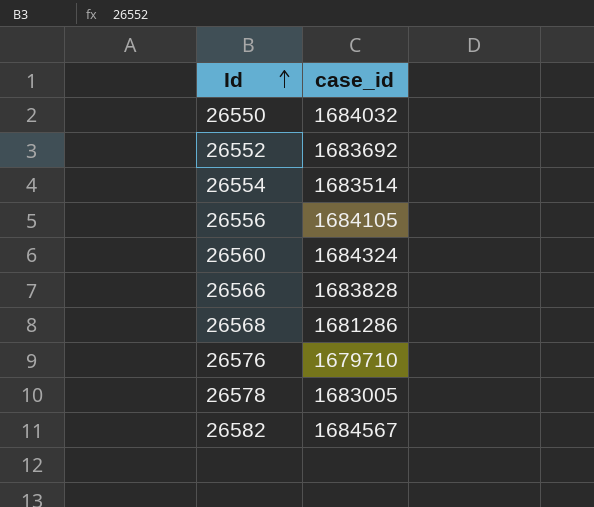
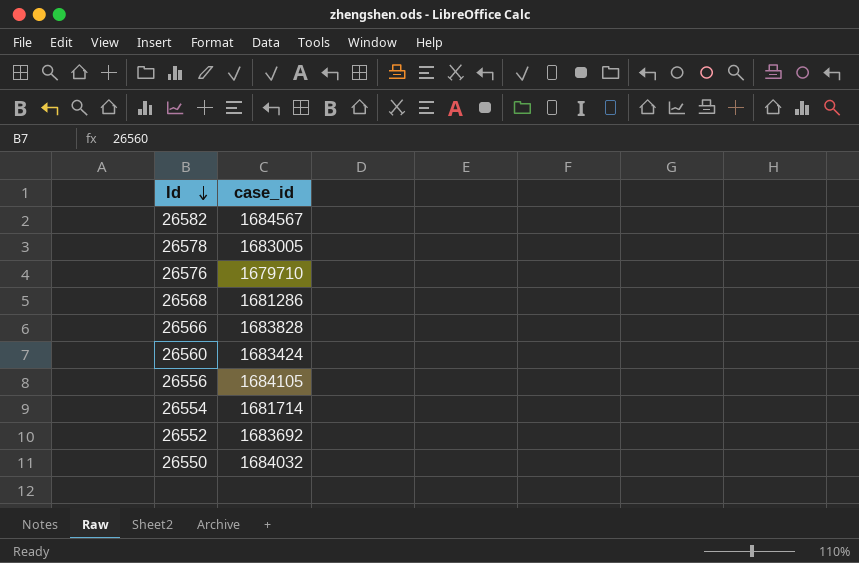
row order: Id ascending -> Id descending
26560 | case_id: 1684324 -> 1683424
26554 | case_id: 1683514 -> 1681714

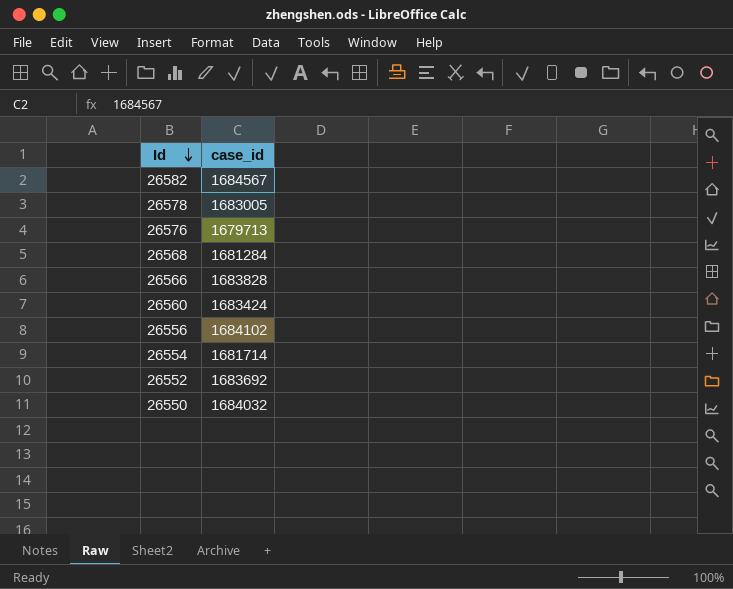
26576 | case_id: 1679710 -> 1679713
26568 | case_id: 1681286 -> 1681284
26556 | case_id: 1684105 -> 1684102

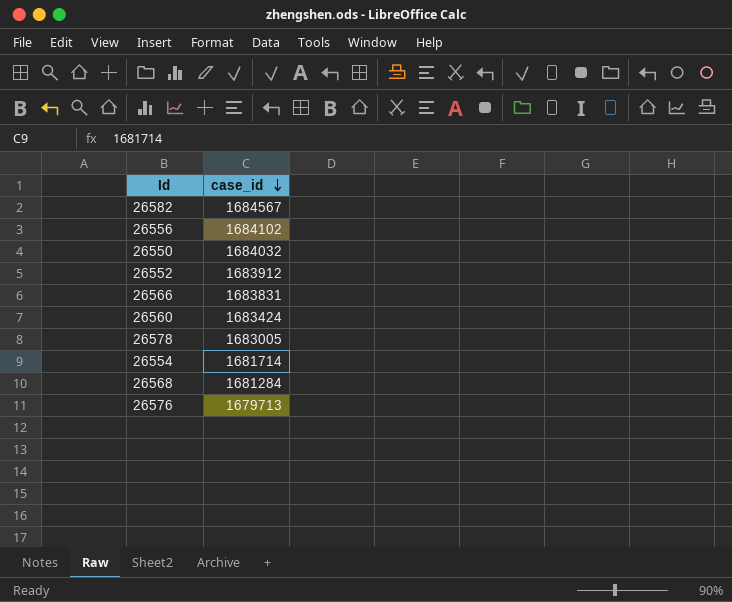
row order: Id descending -> case_id descending
26552 | case_id: 1683692 -> 1683912
26566 | case_id: 1683828 -> 1683831

